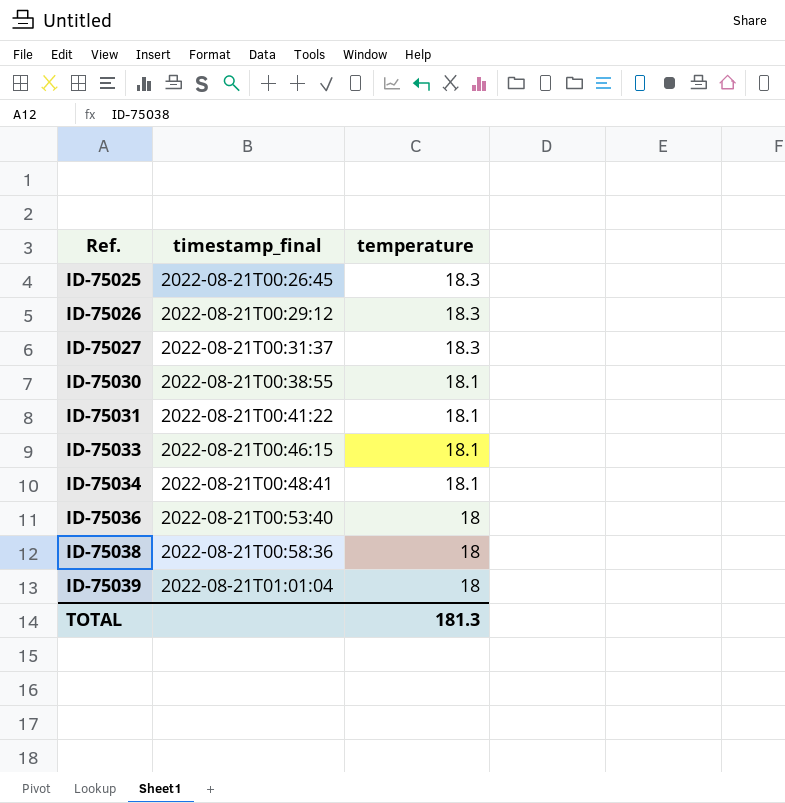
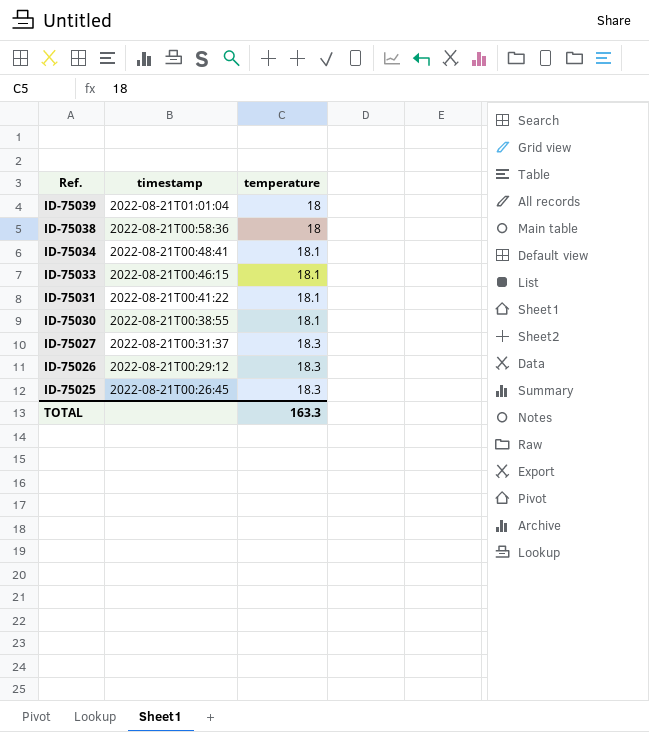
row order: Ref. ascending -> Ref. descending
column name: timestamp_final -> timestamp
row ID-75036: 2022-08-21T00:53:40 | 18 -> none
TOTAL | temperature: 181.3 -> 163.3

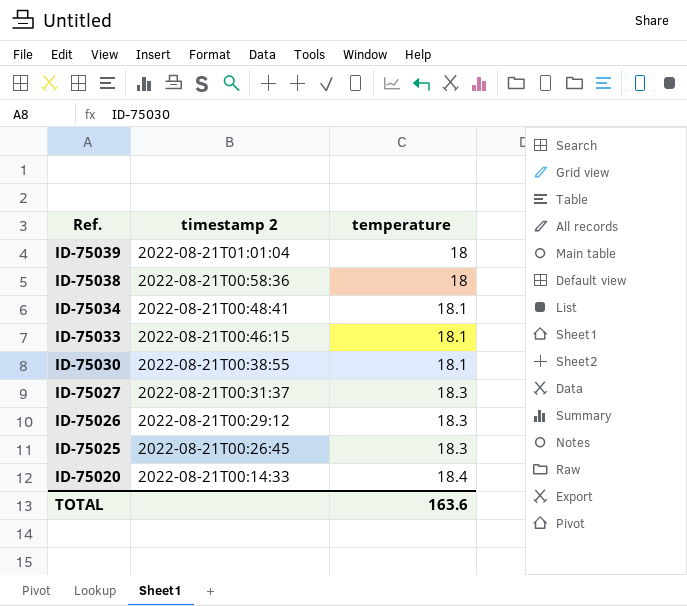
column name: timestamp -> timestamp 2
row ID-75031: 2022-08-21T00:41:22 | 18.1 -> none
row ID-75020: none -> 2022-08-21T00:14:33 | 18.4
TOTAL | temperature: 163.3 -> 163.6

